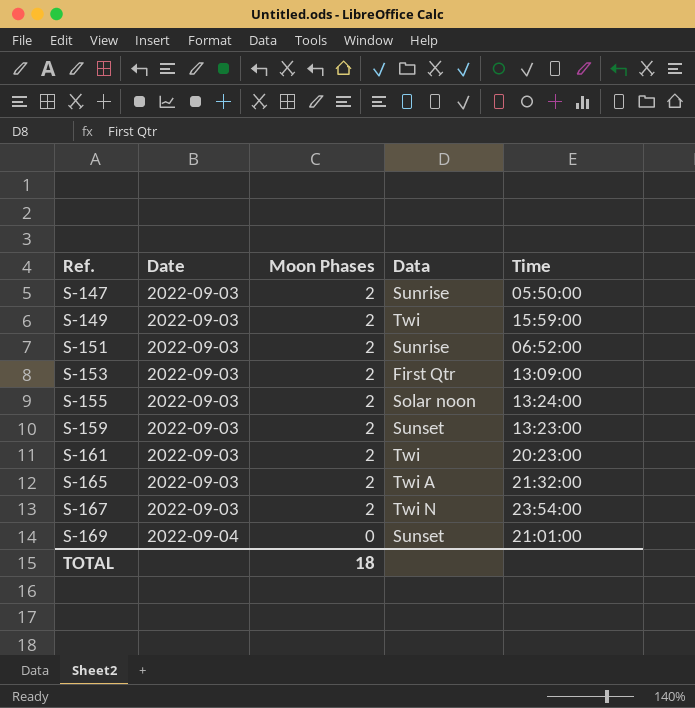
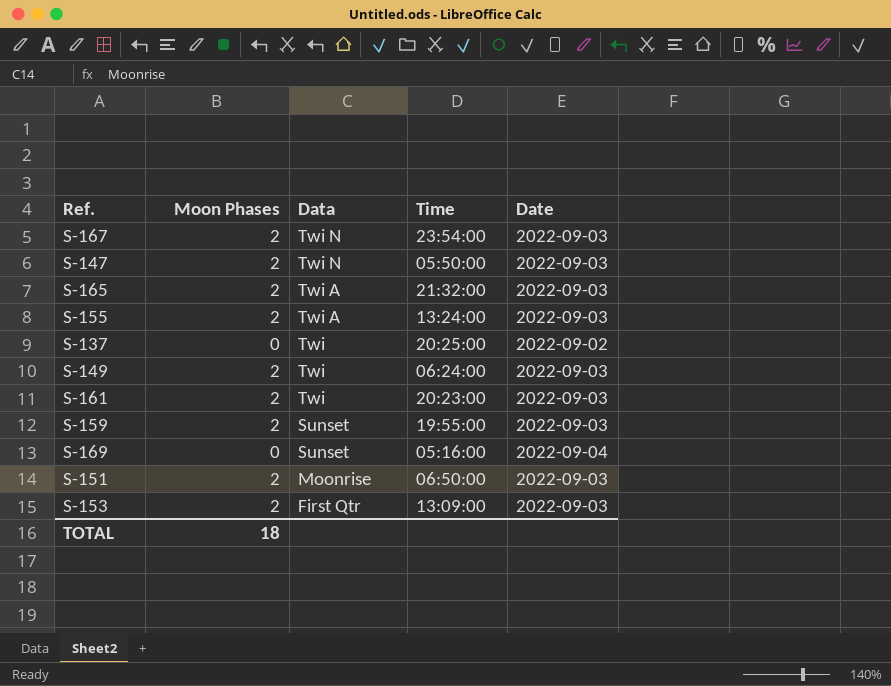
row order: Ref. ascending -> Data descending
column Date | position: 2 -> 5
S-147 | Data: Sunrise -> Twi N
S-155 | Data: Solar noon -> Twi A
row S-137: none -> 0 | Twi | 20:25:00 | 2022-09-02
S-149 | Time: 15:59:00 -> 06:24:00
S-159 | Time: 13:23:00 -> 19:55:00
S-169 | Time: 21:01:00 -> 05:16:00
S-151 | Data: Sunrise -> Moonrise
S-151 | Time: 06:52:00 -> 06:50:00

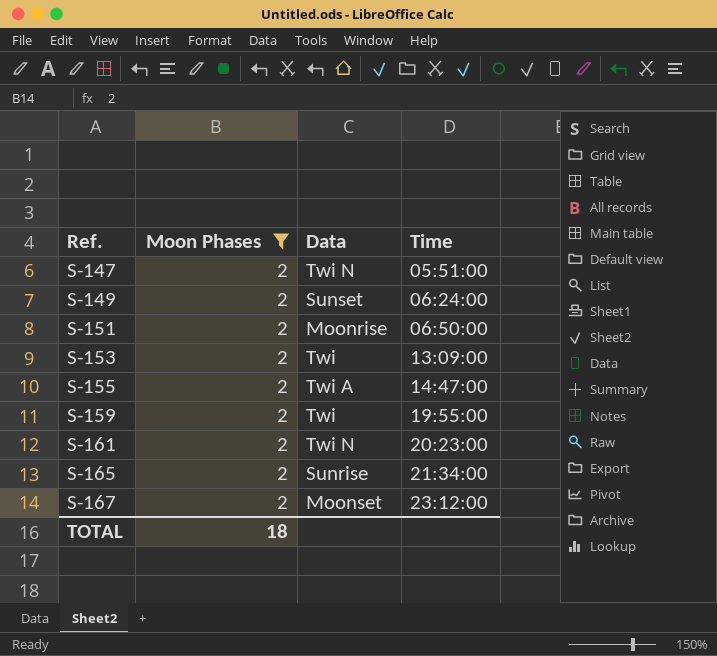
filter: none -> Moon Phases = 2
row order: Data descending -> Ref. ascending
column Date | position: 5 -> none
S-147 | Time: 05:50:00 -> 05:51:00
S-149 | Data: Twi -> Sunset
S-153 | Data: First Qtr -> Twi
S-155 | Time: 13:24:00 -> 14:47:00
S-159 | Data: Sunset -> Twi
S-161 | Data: Twi -> Twi N
S-165 | Data: Twi A -> Sunrise
S-165 | Time: 21:32:00 -> 21:34:00
S-167 | Data: Twi N -> Moonset
S-167 | Time: 23:54:00 -> 23:12:00

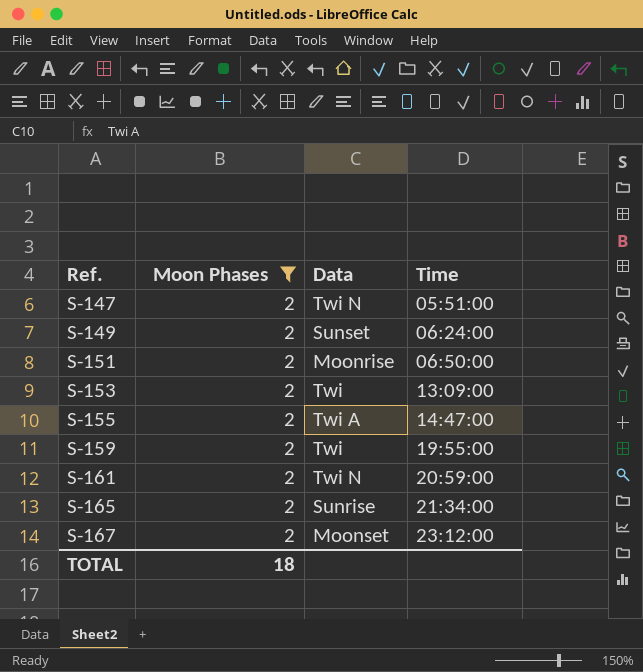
S-161 | Time: 20:23:00 -> 20:59:00

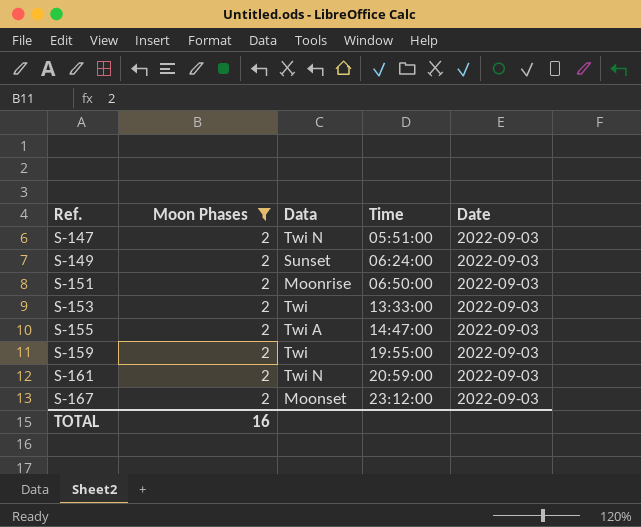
column Date | position: none -> 5
row S-165: 2 | Sunrise | 21:34:00 -> none
S-153 | Time: 13:09:00 -> 13:33:00
TOTAL | Moon Phases: 18 -> 16

